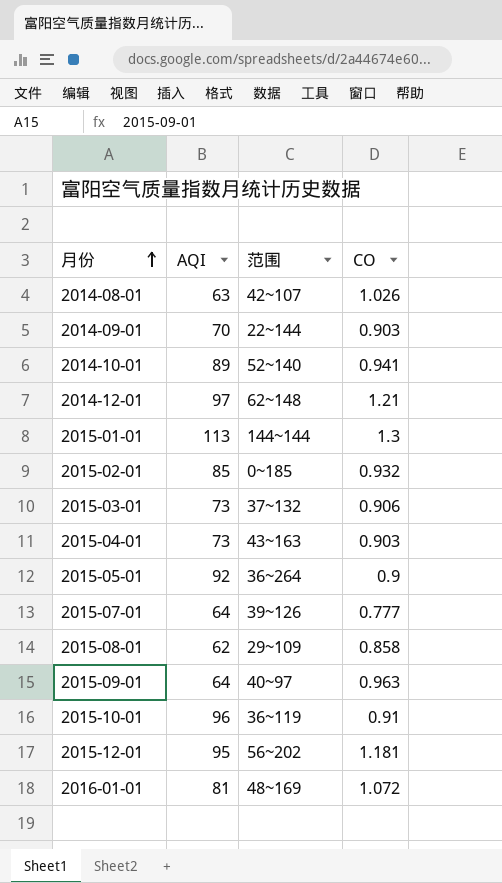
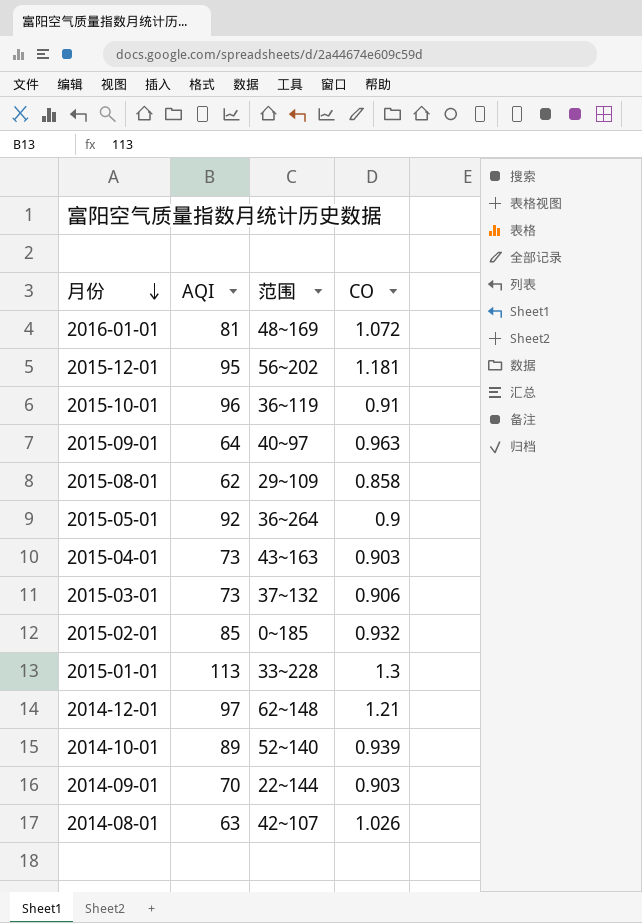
row order: 月份 ascending -> 月份 descending
row 2015-07-01: 64 | 39~126 | 0.777 -> none
2015-01-01 | 范围: 144~144 -> 33~228
2014-10-01 | CO: 0.941 -> 0.939

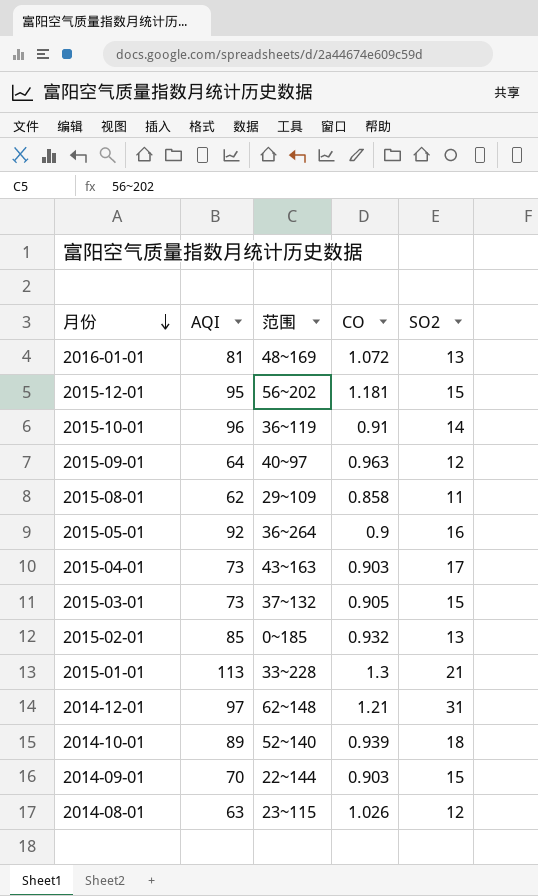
column SO2 | position: none -> 5
2015-03-01 | CO: 0.906 -> 0.905
2014-08-01 | 范围: 42~107 -> 23~115

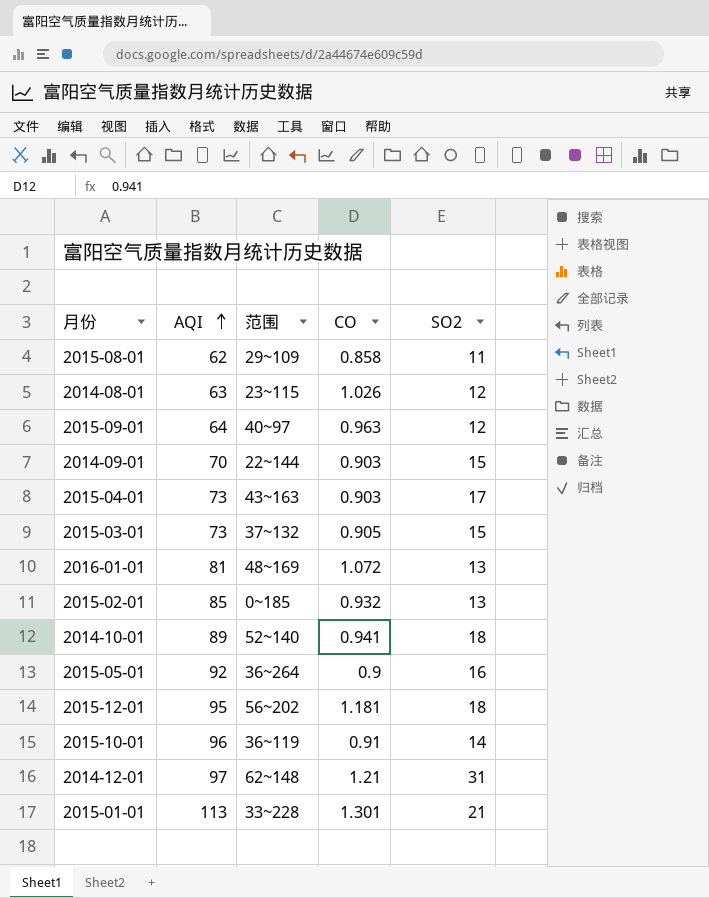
row order: 月份 descending -> AQI ascending
2014-10-01 | CO: 0.939 -> 0.941
2015-12-01 | SO2: 15 -> 18
2015-01-01 | CO: 1.3 -> 1.301

